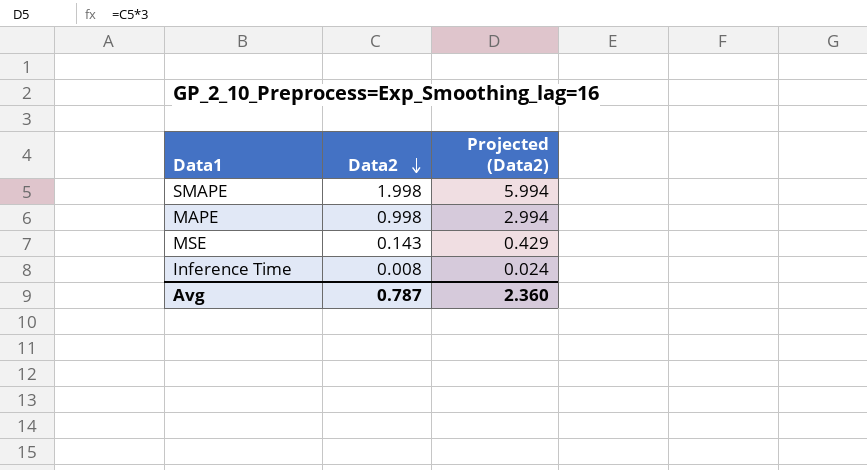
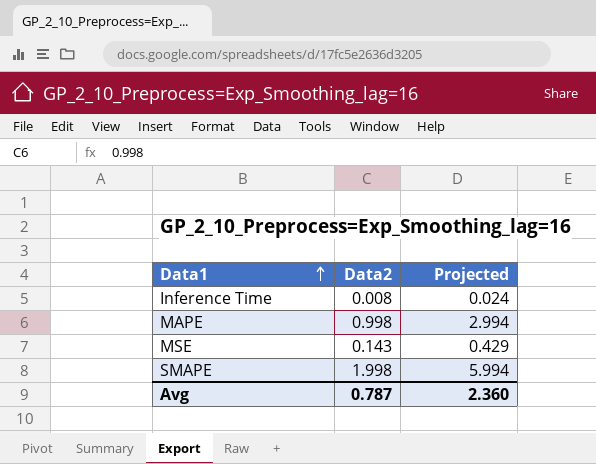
row order: Data2 descending -> Data1 ascending
column name: Projected (Data2) -> Projected

